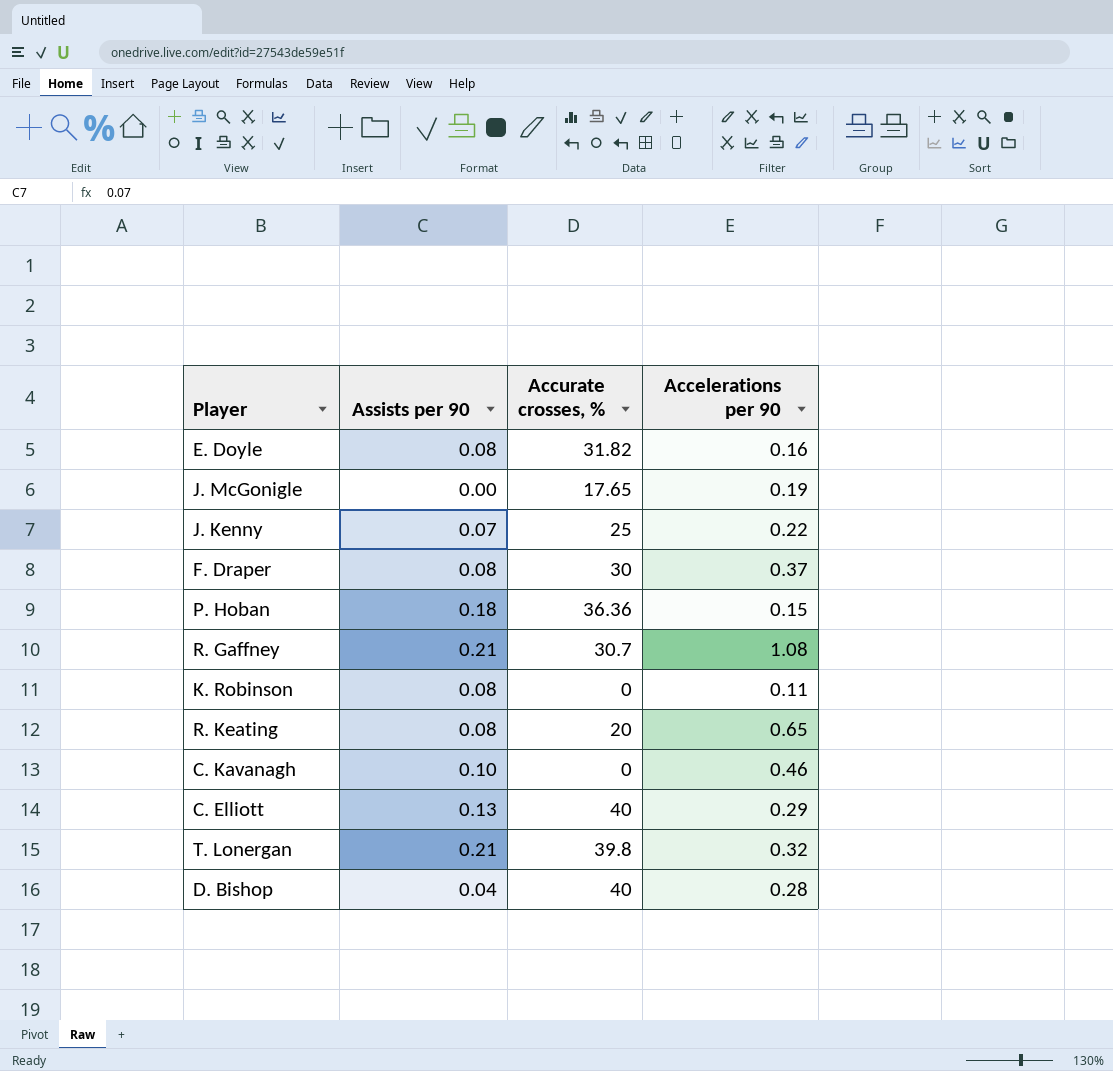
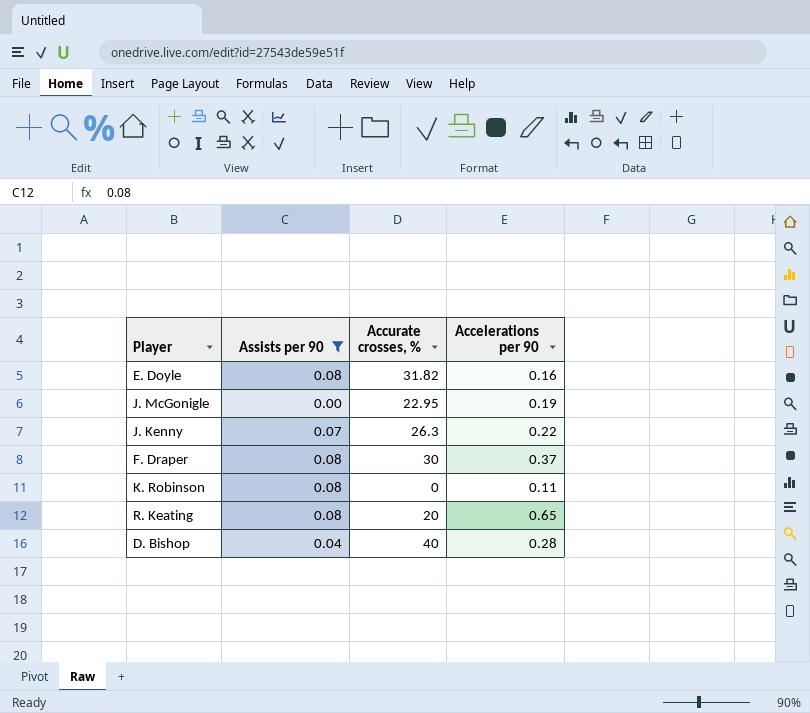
filter: none -> Assists per 90 <= 0.08
J. McGonigle | Accurate crosses, %: 17.65 -> 22.95
J. Kenny | Accurate crosses, %: 25 -> 26.3

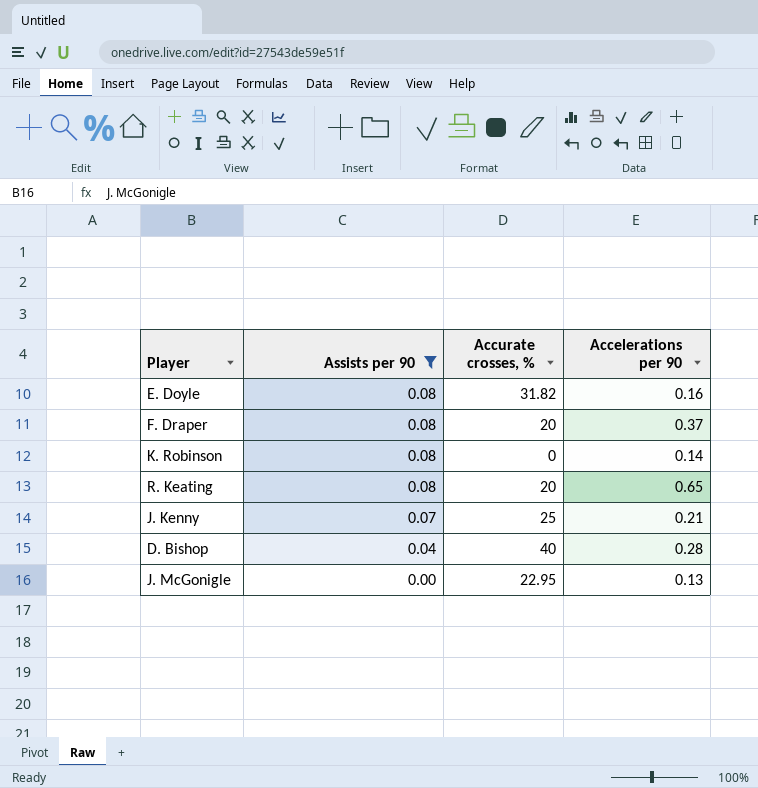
row order: none -> Assists per 90 descending
F. Draper | Accurate crosses, %: 30 -> 20
K. Robinson | Accelerations per 90: 0.11 -> 0.14
J. Kenny | Accurate crosses, %: 26.3 -> 25
J. Kenny | Accelerations per 90: 0.22 -> 0.21
J. McGonigle | Accelerations per 90: 0.19 -> 0.13

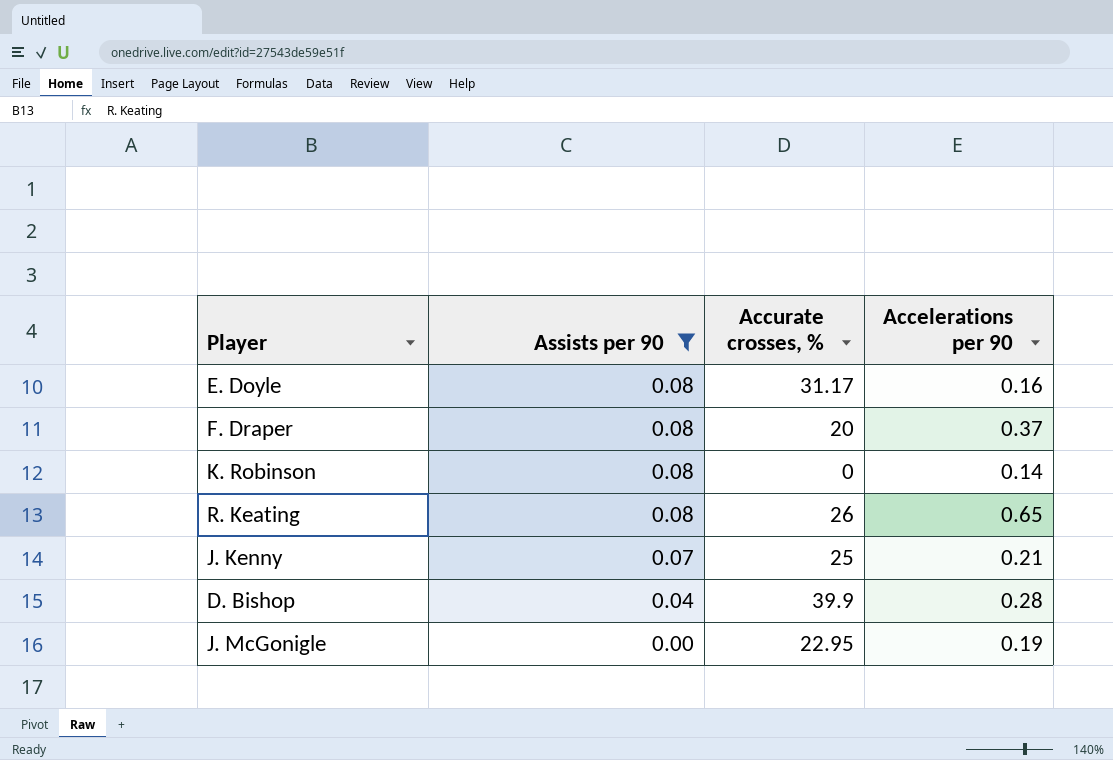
E. Doyle | Accurate crosses, %: 31.82 -> 31.17
R. Keating | Accurate crosses, %: 20 -> 26
D. Bishop | Accurate crosses, %: 40 -> 39.9
J. McGonigle | Accelerations per 90: 0.13 -> 0.19

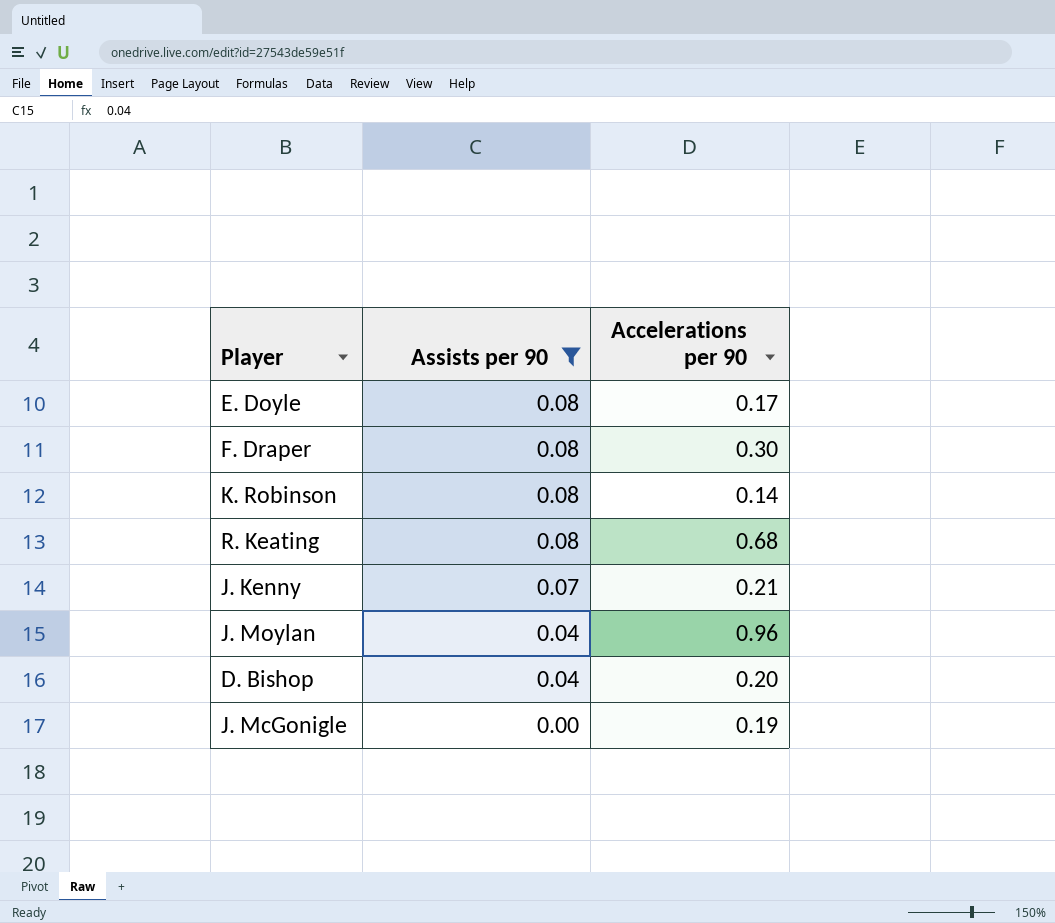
column Accurate crosses, % | position: 3 -> none
E. Doyle | Accelerations per 90: 0.16 -> 0.17
F. Draper | Accelerations per 90: 0.37 -> 0.30
R. Keating | Accelerations per 90: 0.65 -> 0.68
row J. Moylan: none -> 0.04 | 0.96
D. Bishop | Accelerations per 90: 0.28 -> 0.20

